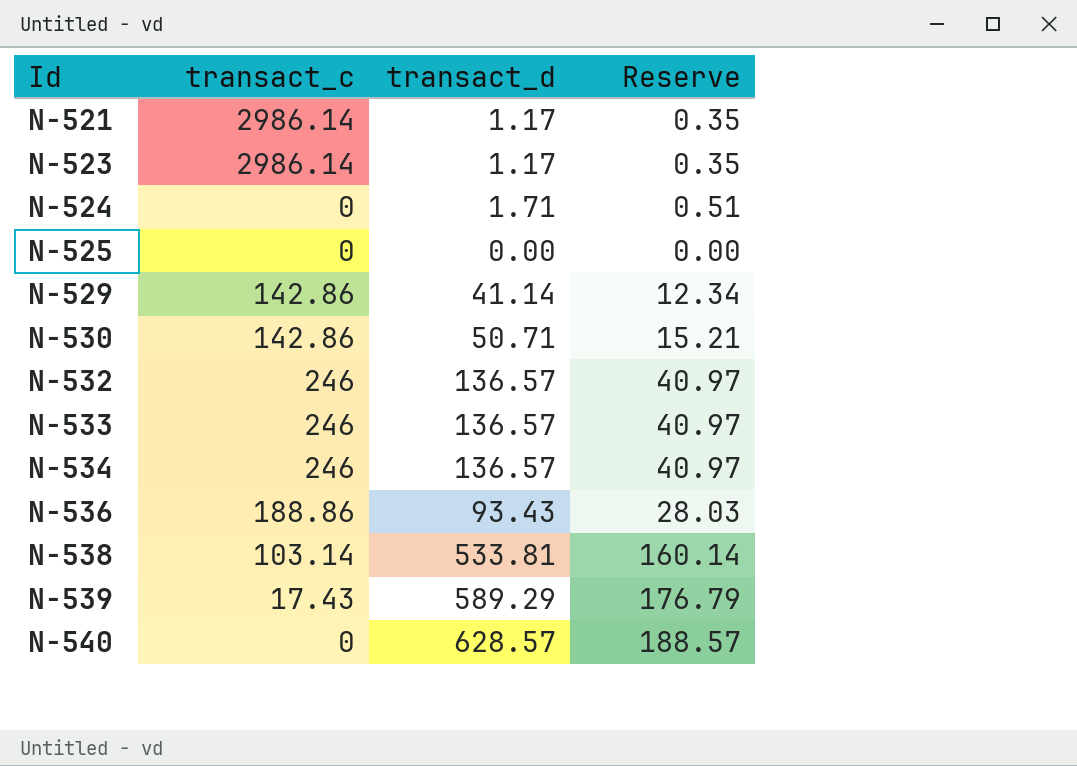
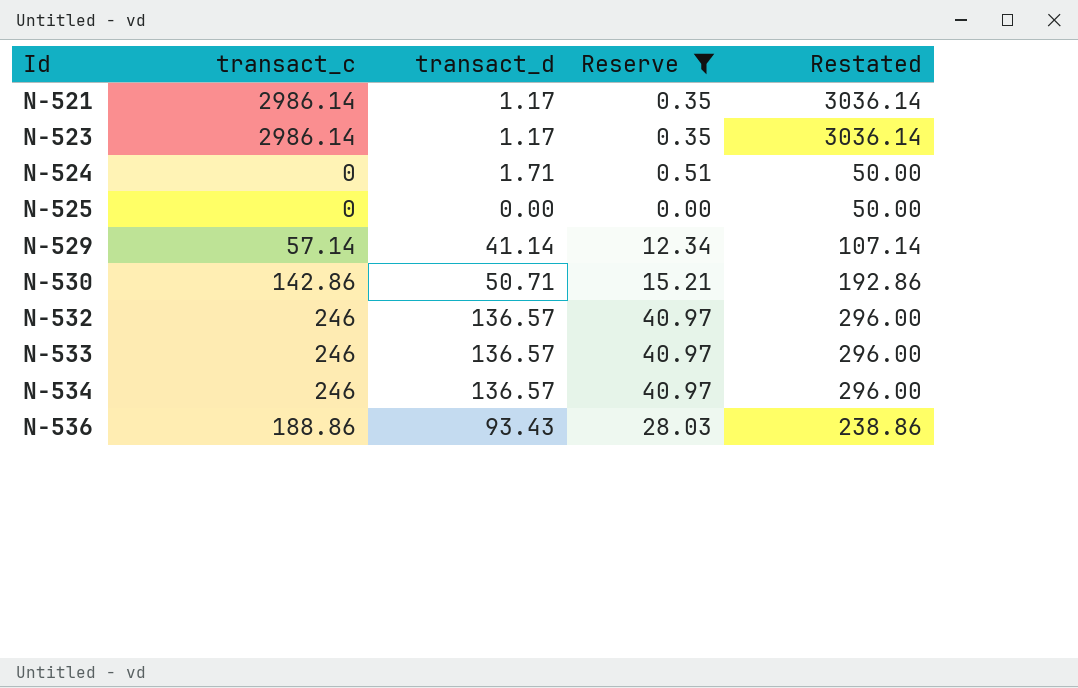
filter: none -> Reserve <= 40.97
column Restated | formula: none -> [transact_c] + 50
N-529 | transact_c: 142.86 -> 57.14

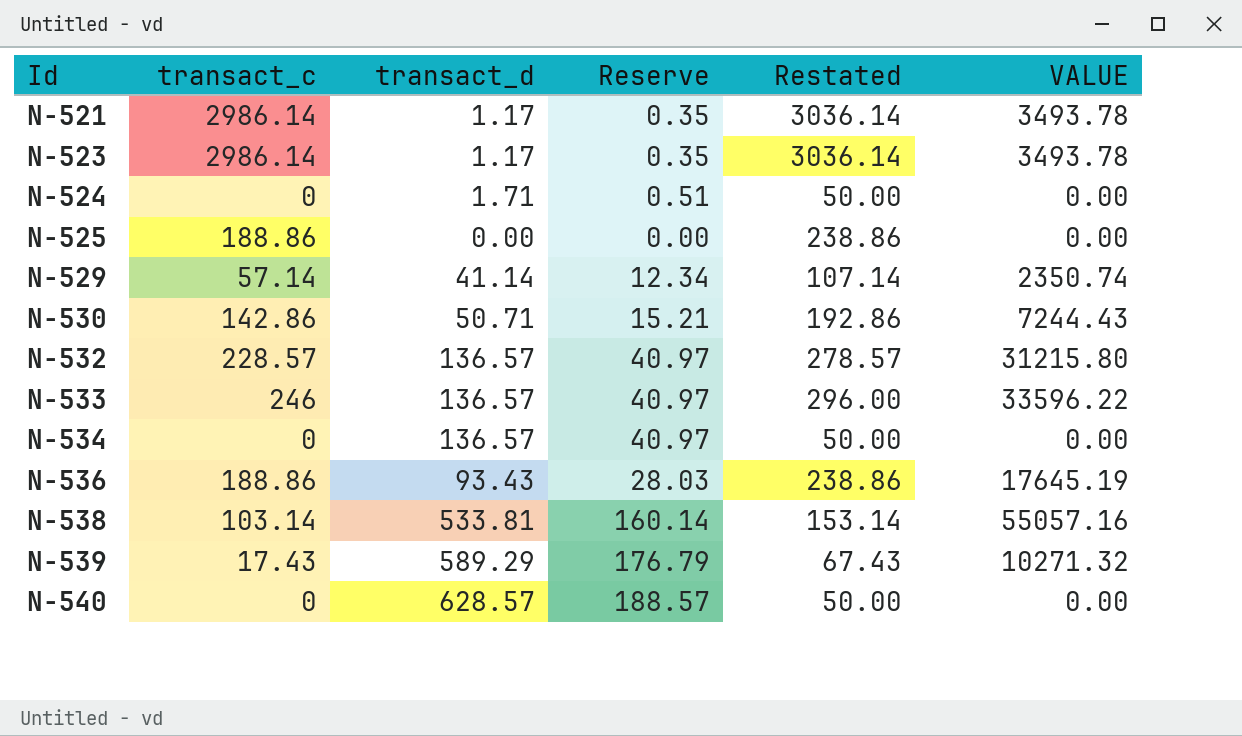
filter: Reserve <= 40.97 -> none
column VALUE | formula: none -> [transact_c] * [transact_d]
N-525 | transact_c: 0 -> 188.86
N-525 | Restated: 50.00 -> 238.86
N-532 | transact_c: 246 -> 228.57
N-532 | Restated: 296.00 -> 278.57
N-534 | transact_c: 246 -> 0
N-534 | Restated: 296.00 -> 50.00

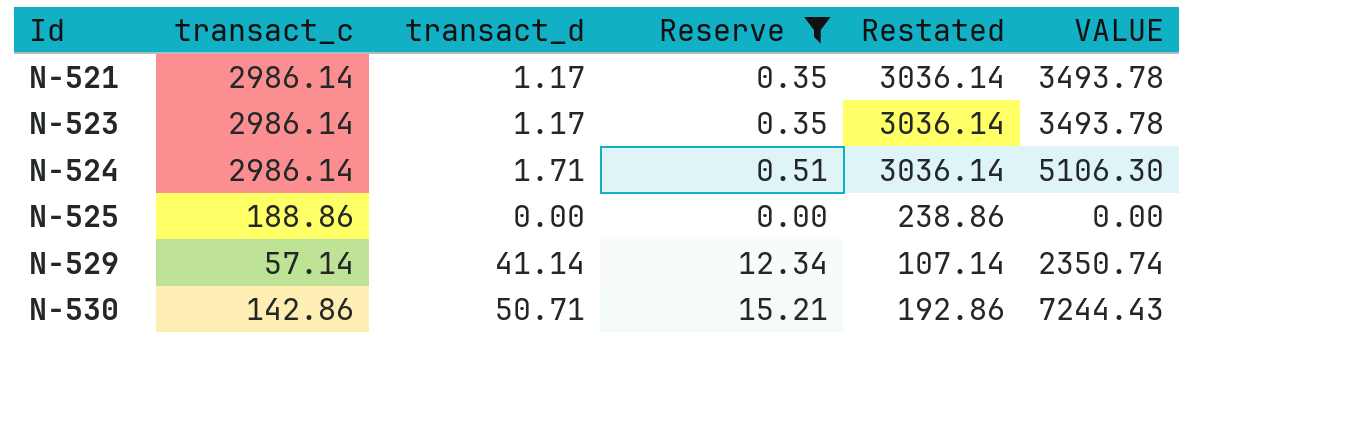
filter: none -> Reserve <= 15.21
N-524 | transact_c: 0 -> 2986.14
N-524 | Restated: 50.00 -> 3036.14
N-524 | VALUE: 0.00 -> 5106.30

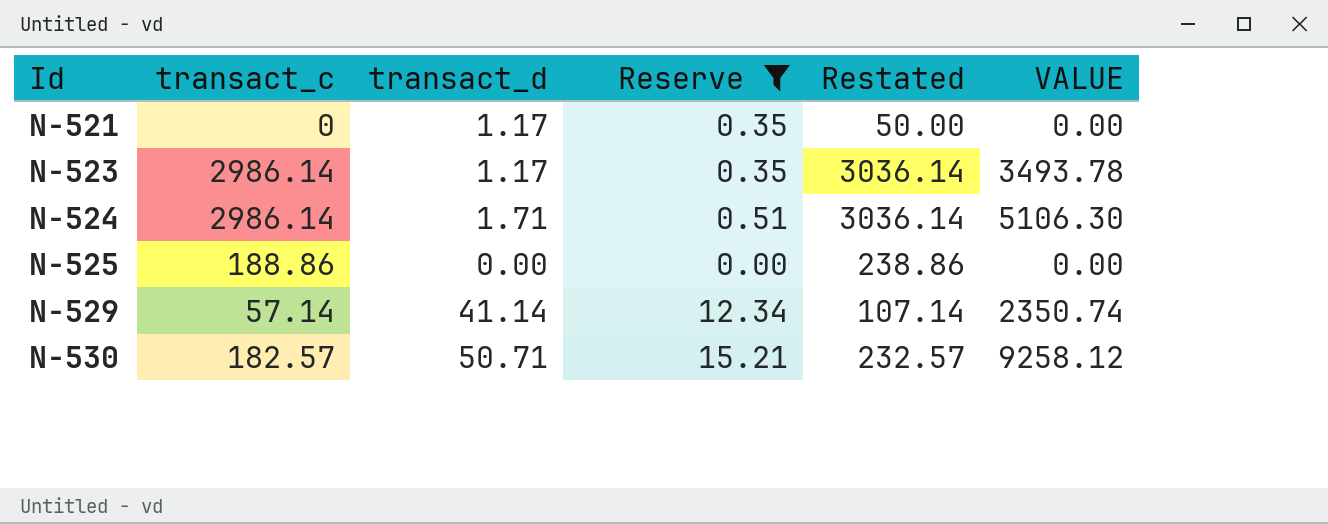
N-521 | transact_c: 2986.14 -> 0
N-521 | Restated: 3036.14 -> 50.00
N-521 | VALUE: 3493.78 -> 0.00
N-530 | transact_c: 142.86 -> 182.57
N-530 | Restated: 192.86 -> 232.57
N-530 | VALUE: 7244.43 -> 9258.12

